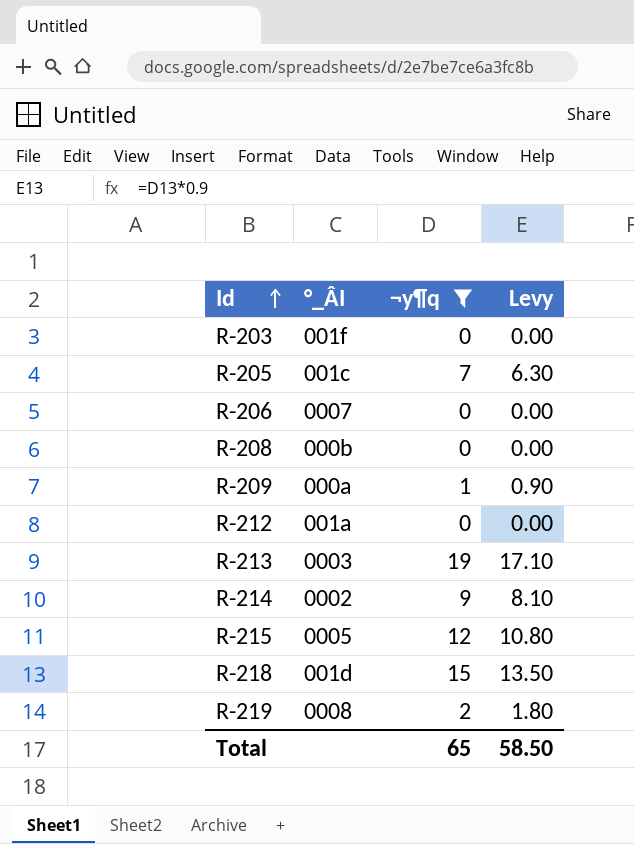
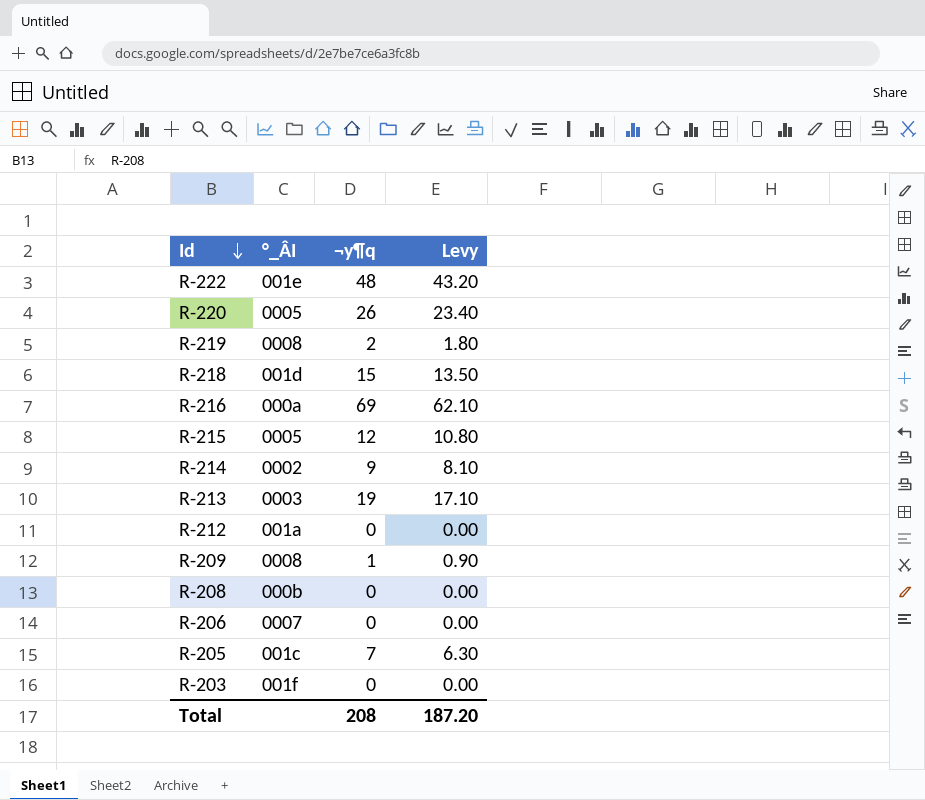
filter: ¬y¶q <= 19 -> none
row order: Id ascending -> Id descending
R-209 | °_ÂI: 000a -> 0008
Total | ¬y¶q: 65 -> 208
Total | Levy: 58.50 -> 187.20

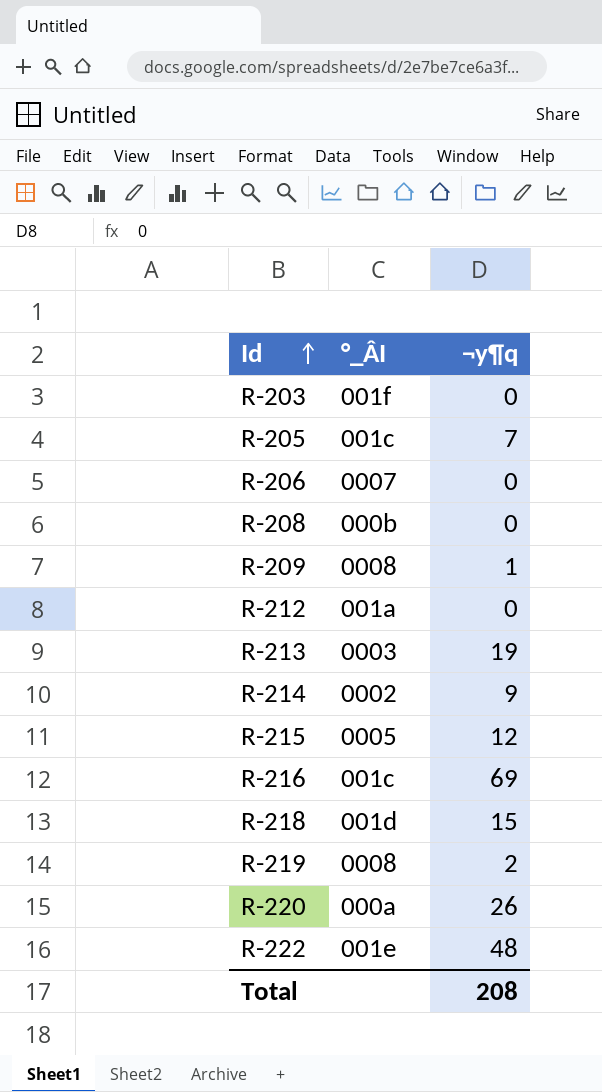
row order: Id descending -> Id ascending
column Levy | formula: [¬y¶q] * 0.9 -> none
R-216 | °_ÂI: 000a -> 001c
R-220 | °_ÂI: 0005 -> 000a

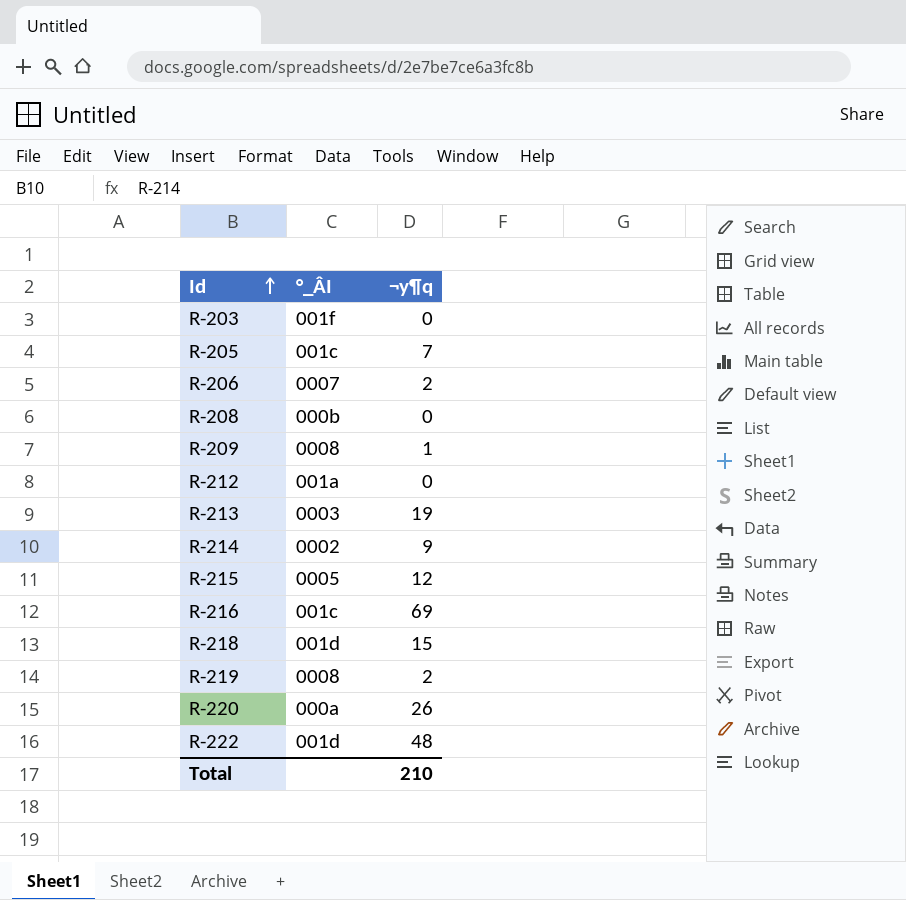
R-206 | ¬y¶q: 0 -> 2
R-222 | °_ÂI: 001e -> 001d
Total | ¬y¶q: 208 -> 210

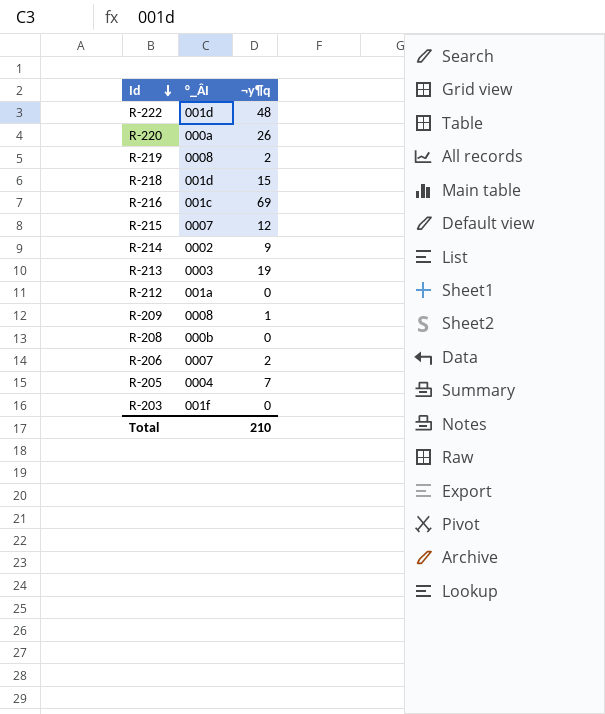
row order: Id ascending -> Id descending
R-215 | °_ÂI: 0005 -> 0007
R-205 | °_ÂI: 001c -> 0004

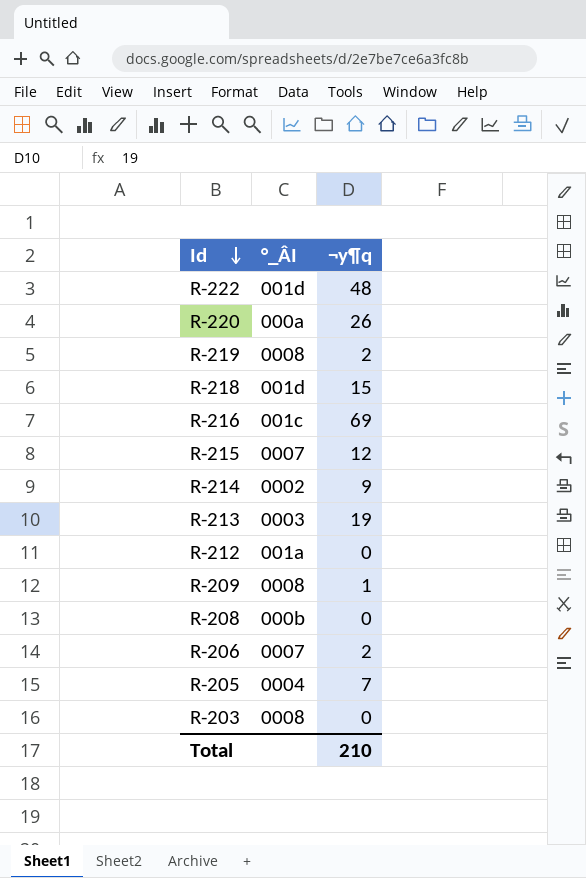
R-203 | °_ÂI: 001f -> 0008

